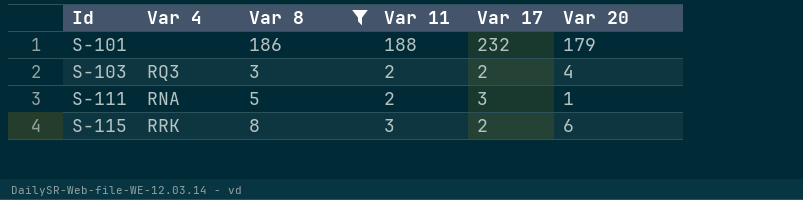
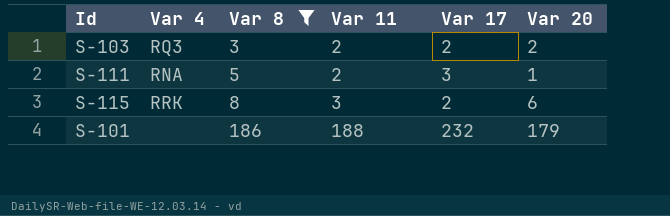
row order: Id ascending -> Var 8 ascending
S-103 | Var 20: 4 -> 2

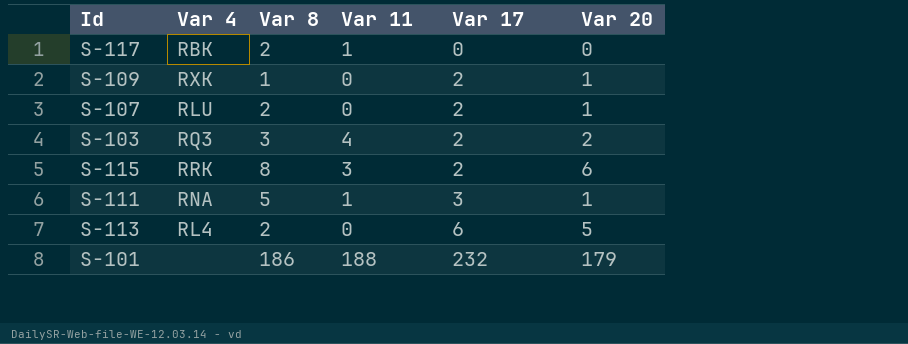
filter: Var 8 >= 3 -> none
row order: Var 8 ascending -> Var 17 ascending
S-103 | Var 11: 2 -> 4
S-111 | Var 11: 2 -> 1

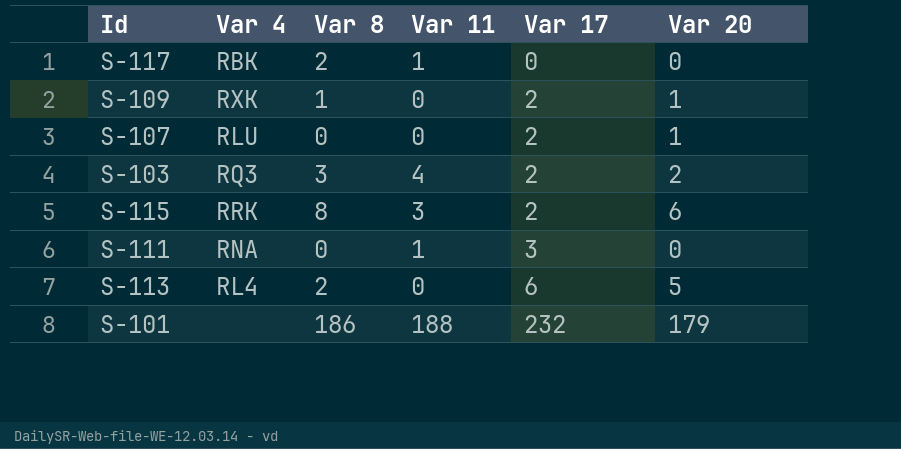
S-107 | Var 8: 2 -> 0
S-111 | Var 8: 5 -> 0
S-111 | Var 20: 1 -> 0

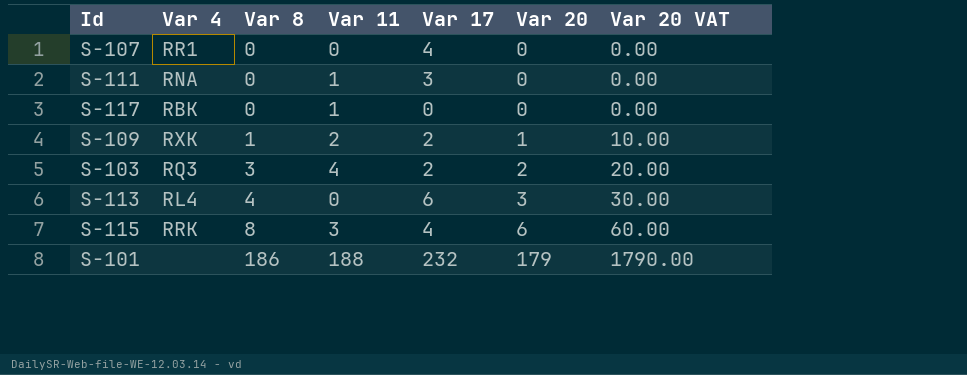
row order: Var 17 ascending -> Var 8 ascending
column Var 20 VAT | formula: none -> [Var 20] * 10
S-107 | Var 4: RLU -> RR1
S-107 | Var 17: 2 -> 4
S-107 | Var 20: 1 -> 0
S-117 | Var 8: 2 -> 0
S-109 | Var 11: 0 -> 2
S-113 | Var 8: 2 -> 4
S-113 | Var 20: 5 -> 3
S-115 | Var 17: 2 -> 4

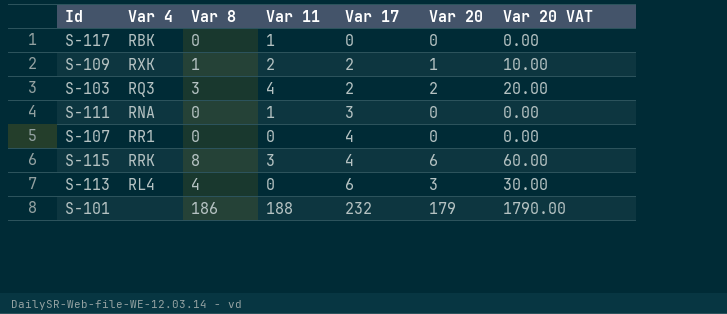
row order: Var 8 ascending -> Var 17 ascending

